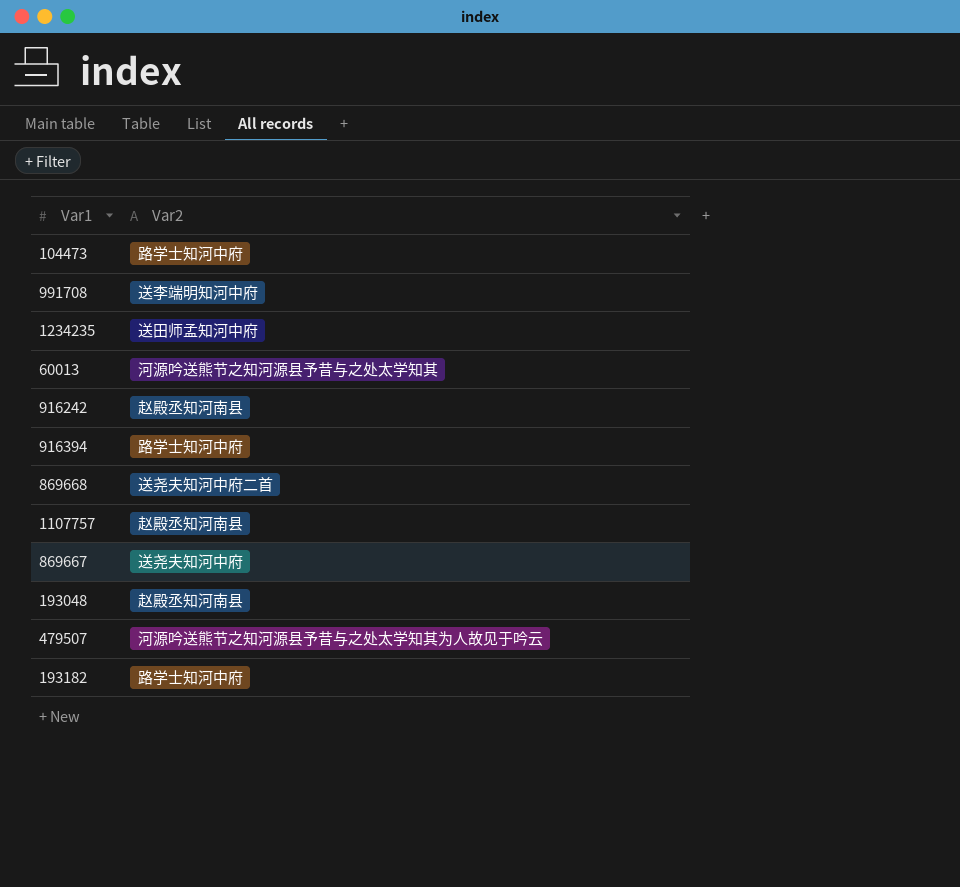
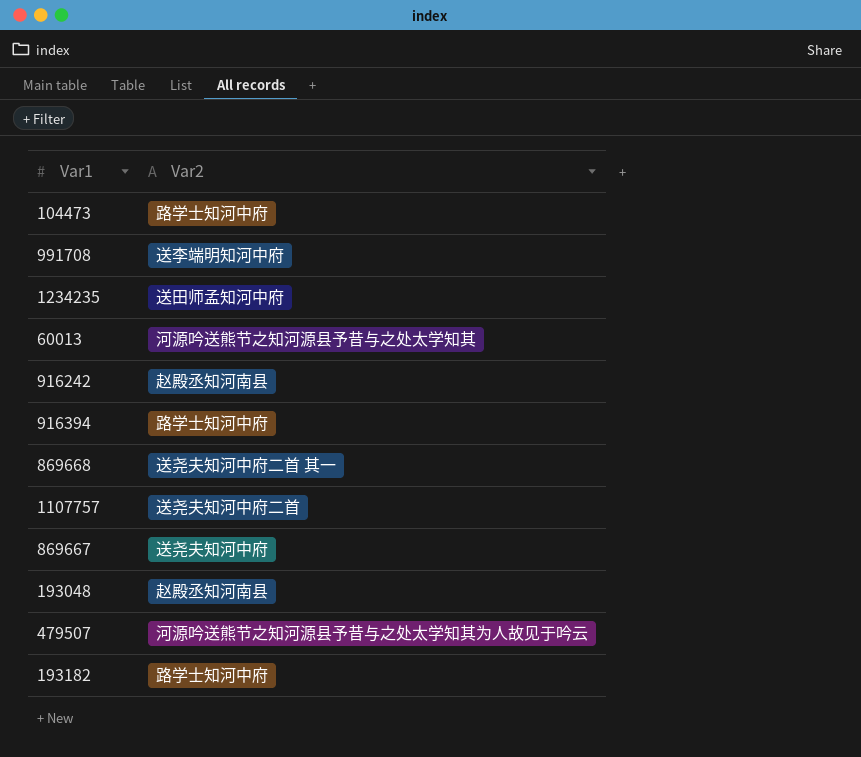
869668 | Var2: 送尧夫知河中府二首 -> 送尧夫知河中府二首 其一
1107757 | Var2: 赵殿丞知河南县 -> 送尧夫知河中府二首

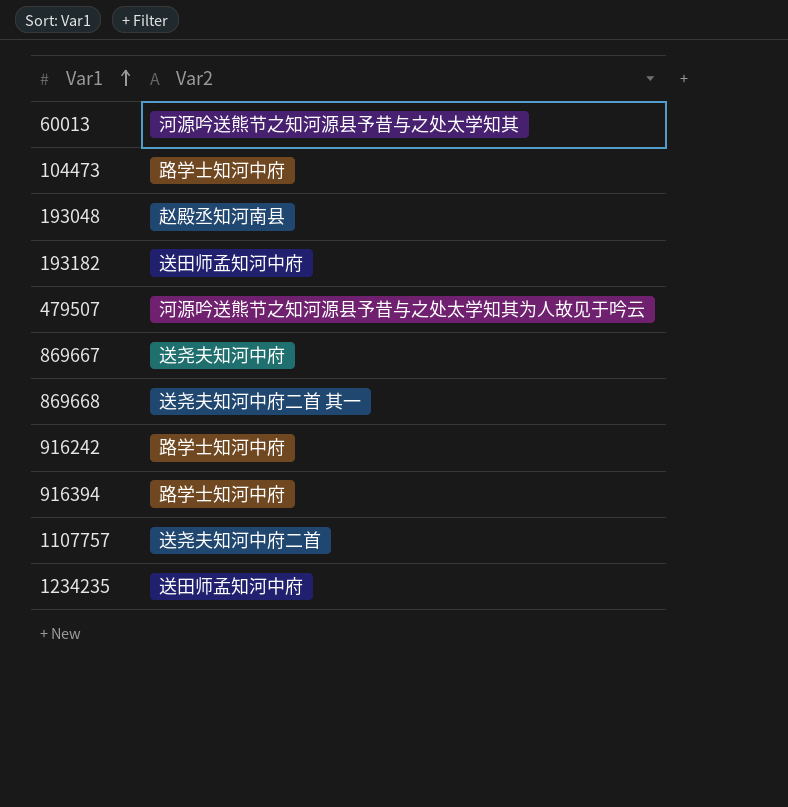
row order: none -> Var1 ascending
row 991708: 送李端明知河中府 -> none
193182 | Var2: 路学士知河中府 -> 送田师孟知河中府
916242 | Var2: 赵殿丞知河南县 -> 路学士知河中府

